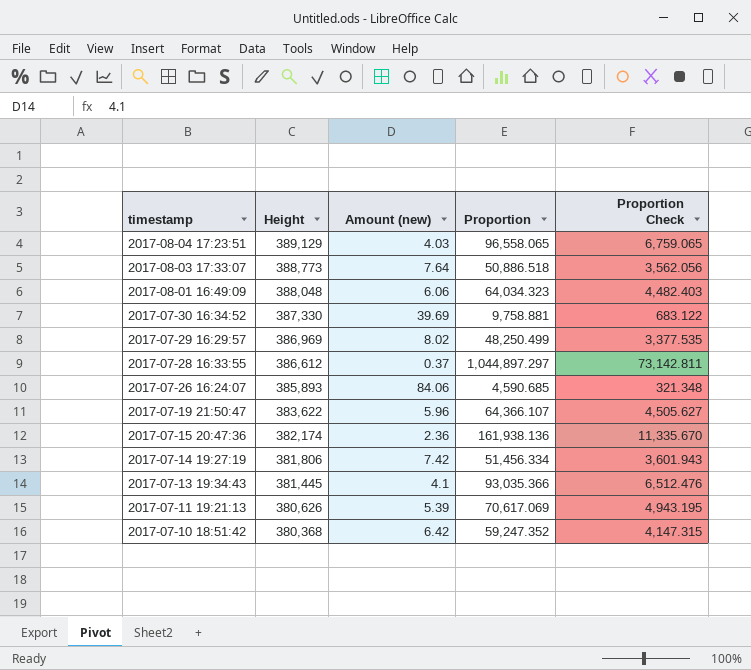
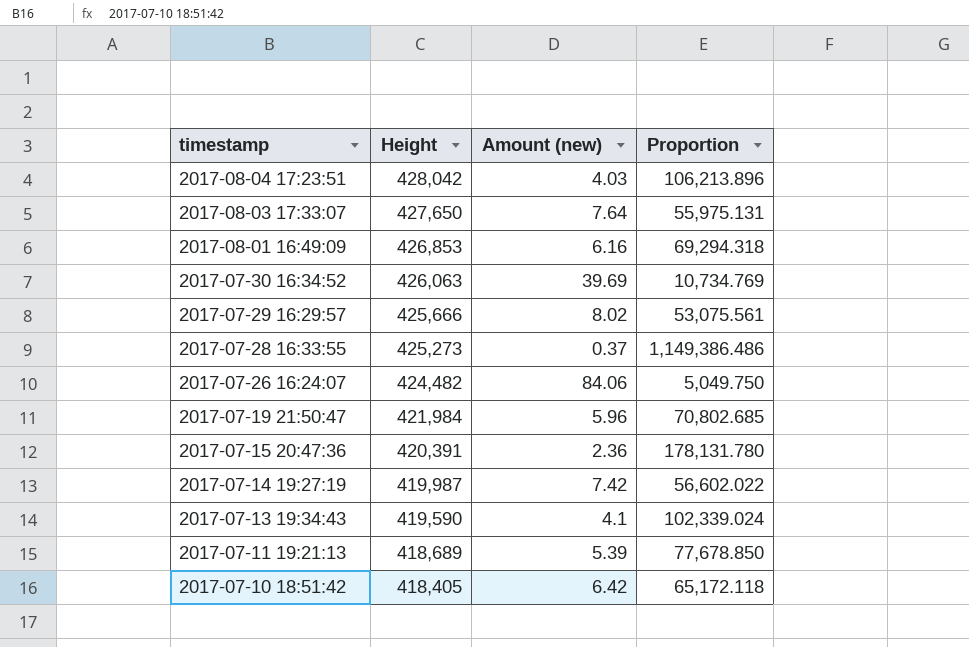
column Proportion Check | formula: [Proportion] * 0.07 -> none
2017-08-04 17:23:51 | Height: 389,129 -> 428,042
2017-08-04 17:23:51 | Proportion: 96,558.065 -> 106,213.896
2017-08-03 17:33:07 | Height: 388,773 -> 427,650
2017-08-03 17:33:07 | Proportion: 50,886.518 -> 55,975.131
2017-08-01 16:49:09 | Height: 388,048 -> 426,853
2017-08-01 16:49:09 | Amount (new): 6.06 -> 6.16
2017-08-01 16:49:09 | Proportion: 64,034.323 -> 69,294.318
2017-07-30 16:34:52 | Height: 387,330 -> 426,063
2017-07-30 16:34:52 | Proportion: 9,758.881 -> 10,734.769
2017-07-29 16:29:57 | Height: 386,969 -> 425,666
2017-07-29 16:29:57 | Proportion: 48,250.499 -> 53,075.561
2017-07-28 16:33:55 | Height: 386,612 -> 425,273
2017-07-28 16:33:55 | Proportion: 1,044,897.297 -> 1,149,386.486
2017-07-26 16:24:07 | Height: 385,893 -> 424,482
2017-07-26 16:24:07 | Proportion: 4,590.685 -> 5,049.750
2017-07-19 21:50:47 | Height: 383,622 -> 421,984
2017-07-19 21:50:47 | Proportion: 64,366.107 -> 70,802.685
2017-07-15 20:47:36 | Height: 382,174 -> 420,391
2017-07-15 20:47:36 | Proportion: 161,938.136 -> 178,131.780
2017-07-14 19:27:19 | Height: 381,806 -> 419,987
2017-07-14 19:27:19 | Proportion: 51,456.334 -> 56,602.022
2017-07-13 19:34:43 | Height: 381,445 -> 419,590
2017-07-13 19:34:43 | Proportion: 93,035.366 -> 102,339.024
2017-07-11 19:21:13 | Height: 380,626 -> 418,689
2017-07-11 19:21:13 | Proportion: 70,617.069 -> 77,678.850
2017-07-10 18:51:42 | Height: 380,368 -> 418,405
2017-07-10 18:51:42 | Proportion: 59,247.352 -> 65,172.118

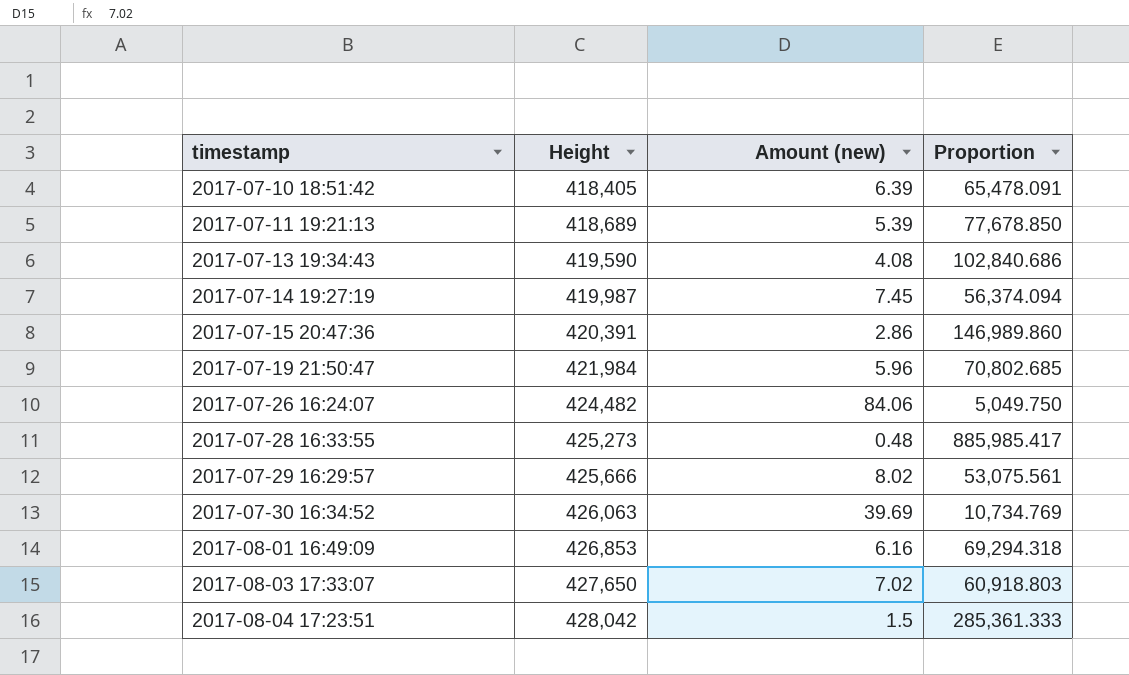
row order: timestamp descending -> timestamp ascending
2017-07-10 18:51:42 | Amount (new): 6.42 -> 6.39
2017-07-10 18:51:42 | Proportion: 65,172.118 -> 65,478.091
2017-07-13 19:34:43 | Amount (new): 4.1 -> 4.08
2017-07-13 19:34:43 | Proportion: 102,339.024 -> 102,840.686
2017-07-14 19:27:19 | Amount (new): 7.42 -> 7.45
2017-07-14 19:27:19 | Proportion: 56,602.022 -> 56,374.094
2017-07-15 20:47:36 | Amount (new): 2.36 -> 2.86
2017-07-15 20:47:36 | Proportion: 178,131.780 -> 146,989.860
2017-07-28 16:33:55 | Amount (new): 0.37 -> 0.48
2017-07-28 16:33:55 | Proportion: 1,149,386.486 -> 885,985.417
2017-08-03 17:33:07 | Amount (new): 7.64 -> 7.02
2017-08-03 17:33:07 | Proportion: 55,975.131 -> 60,918.803
2017-08-04 17:23:51 | Amount (new): 4.03 -> 1.5
2017-08-04 17:23:51 | Proportion: 106,213.896 -> 285,361.333

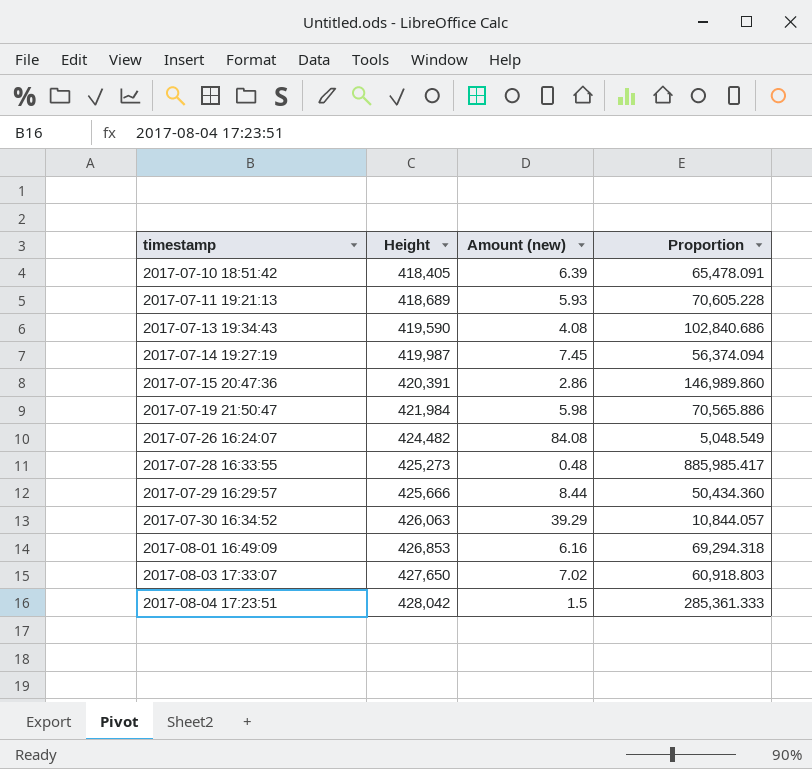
2017-07-11 19:21:13 | Amount (new): 5.39 -> 5.93
2017-07-11 19:21:13 | Proportion: 77,678.850 -> 70,605.228
2017-07-19 21:50:47 | Amount (new): 5.96 -> 5.98
2017-07-19 21:50:47 | Proportion: 70,802.685 -> 70,565.886
2017-07-26 16:24:07 | Amount (new): 84.06 -> 84.08
2017-07-26 16:24:07 | Proportion: 5,049.750 -> 5,048.549
2017-07-29 16:29:57 | Amount (new): 8.02 -> 8.44
2017-07-29 16:29:57 | Proportion: 53,075.561 -> 50,434.360
2017-07-30 16:34:52 | Amount (new): 39.69 -> 39.29
2017-07-30 16:34:52 | Proportion: 10,734.769 -> 10,844.057

